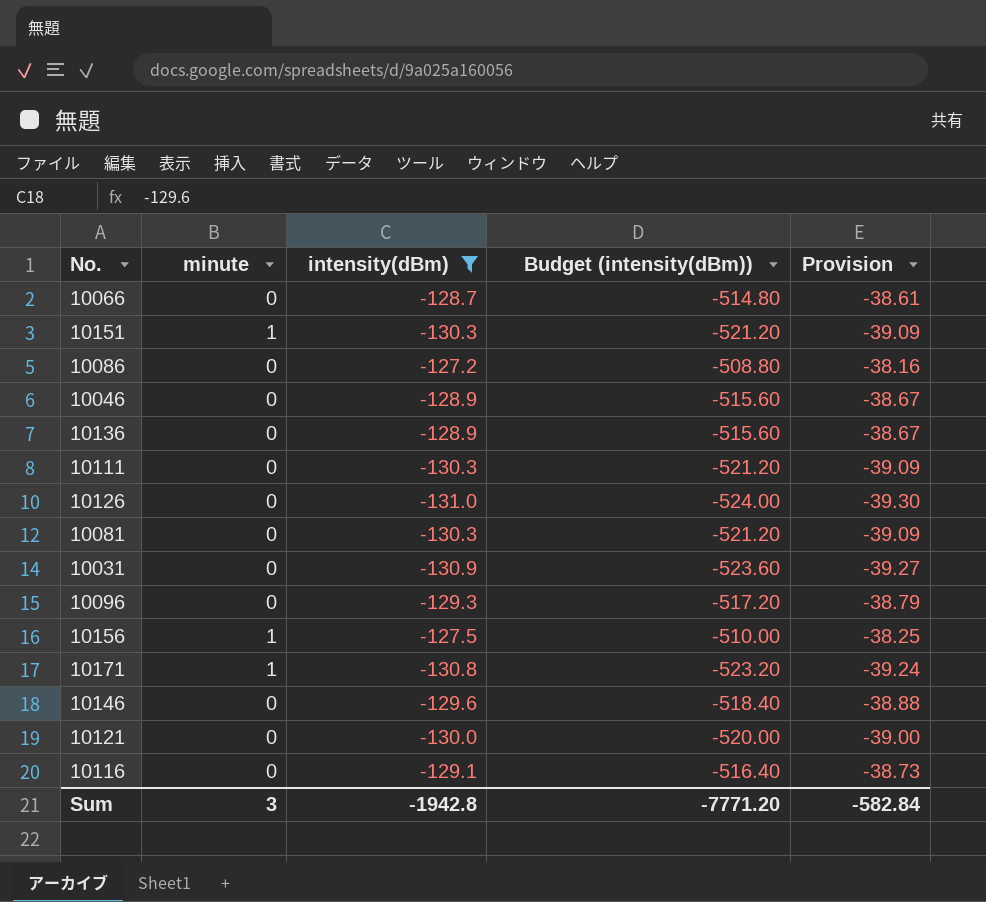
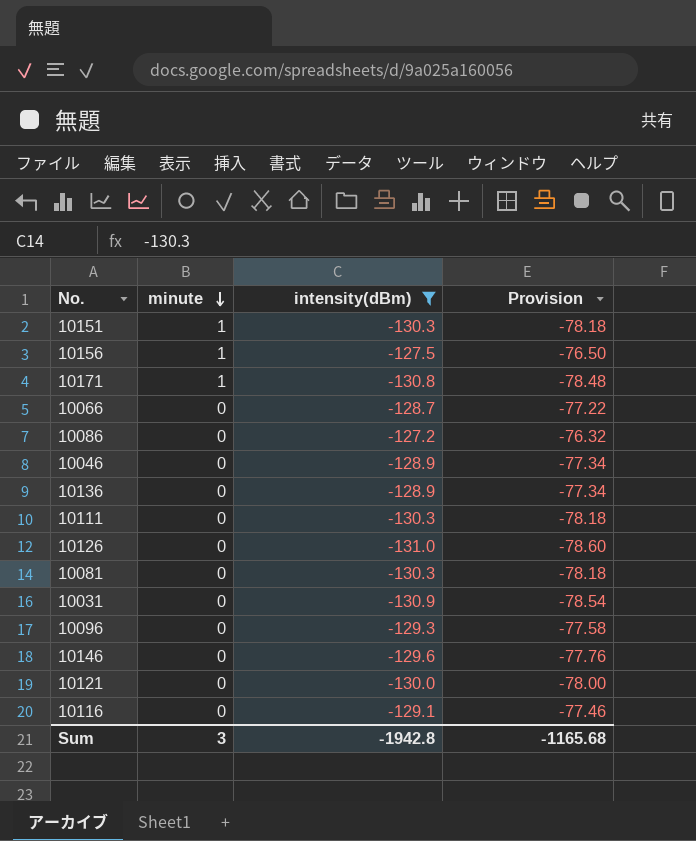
row order: none -> minute descending
column Budget (intensity(dBm)) | formula: [intensity(dBm)] * 4 -> none
column Provision | formula: [intensity(dBm)] * 0.3 -> [intensity(dBm)] * 0.6
Sum | Provision: -582.84 -> -1165.68

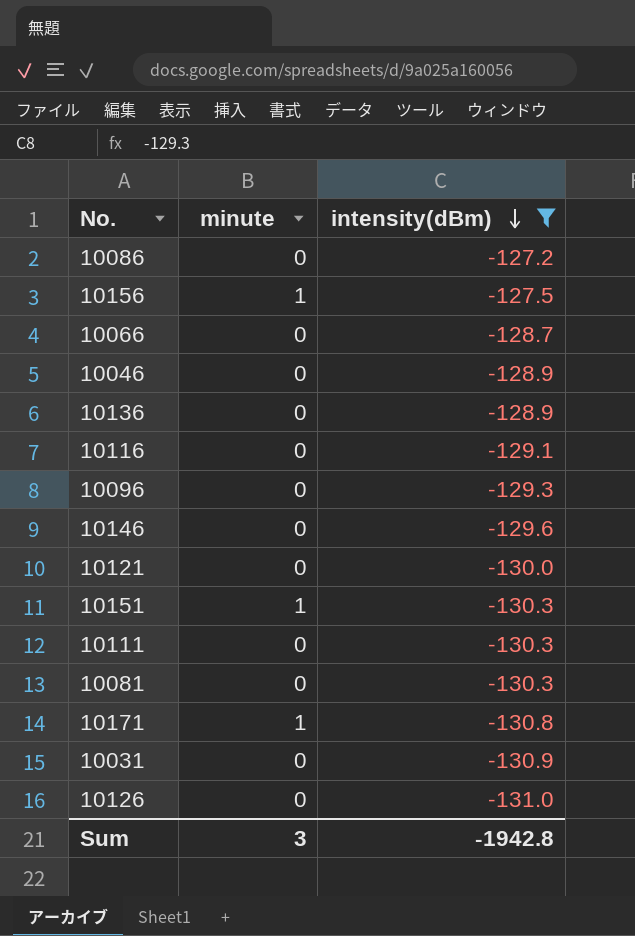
row order: minute descending -> intensity(dBm) descending
column Provision | formula: [intensity(dBm)] * 0.6 -> none

